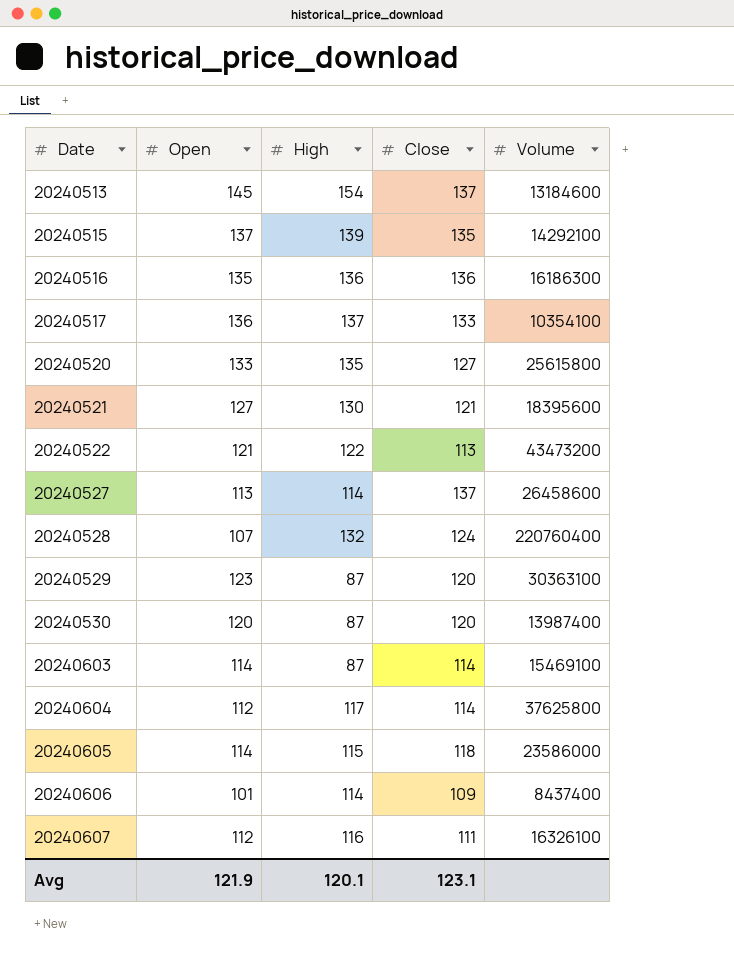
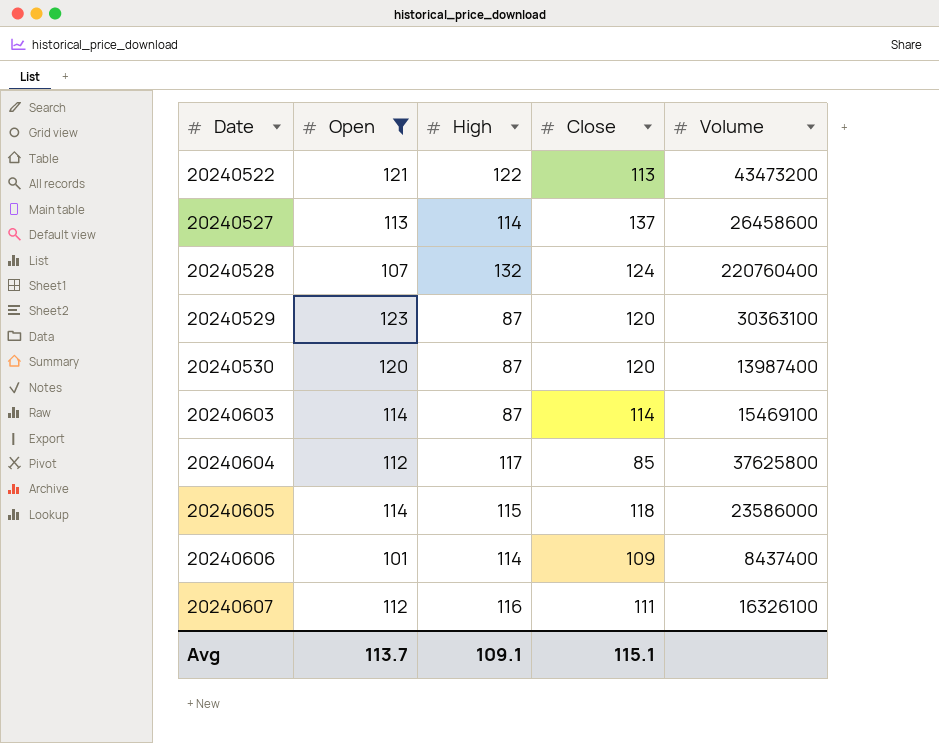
filter: none -> Open <= 123
20240604 | Close: 114 -> 85
Avg | Open: 121.9 -> 113.7
Avg | High: 120.1 -> 109.1
Avg | Close: 123.1 -> 115.1

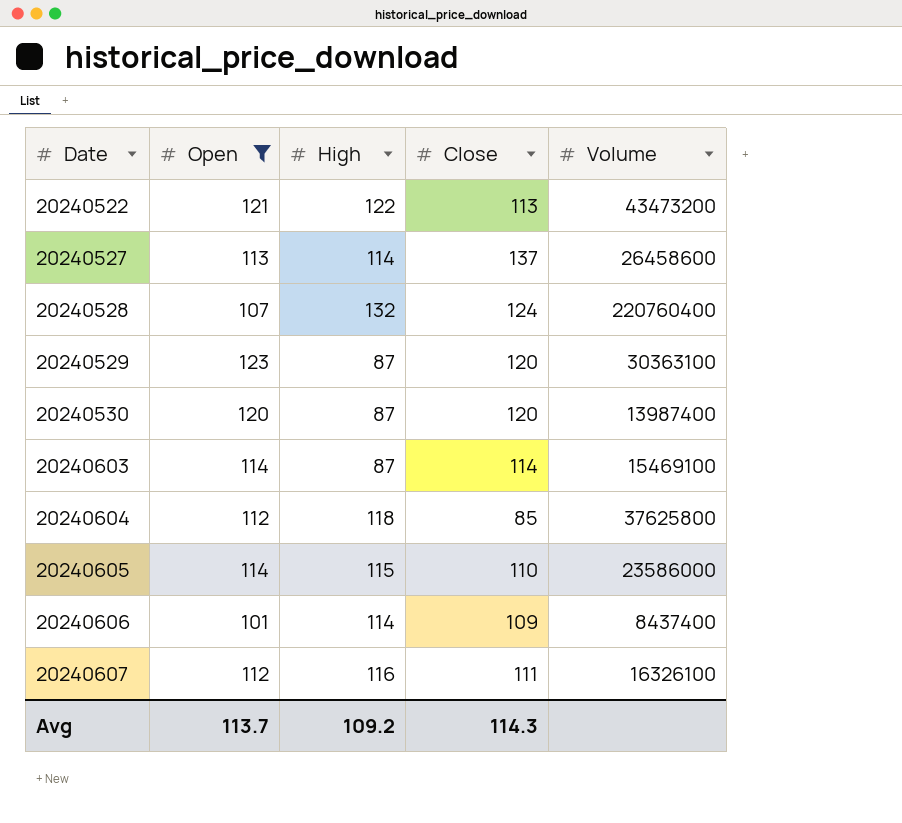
20240604 | High: 117 -> 118
20240605 | Close: 118 -> 110
Avg | High: 109.1 -> 109.2
Avg | Close: 115.1 -> 114.3

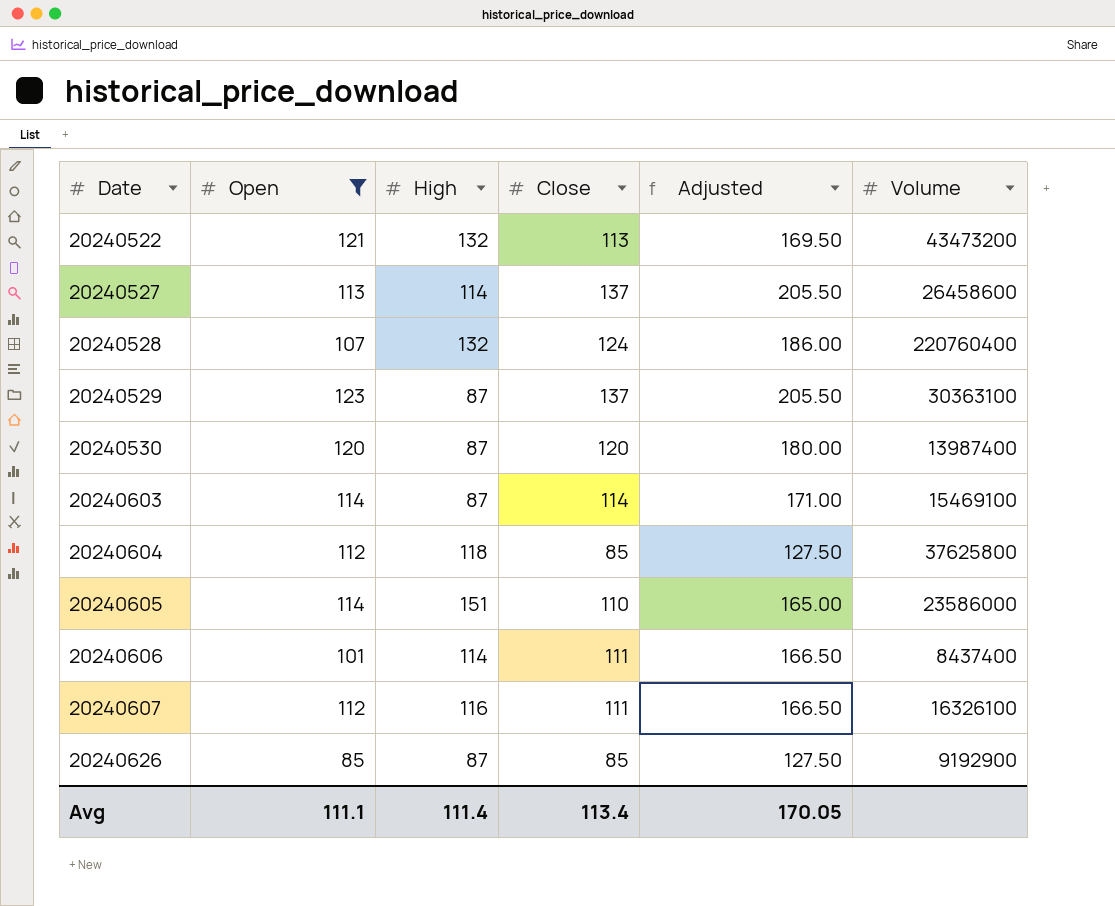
column Adjusted | formula: none -> [Close] * 1.5
20240522 | High: 122 -> 132
20240529 | Close: 120 -> 137
20240605 | High: 115 -> 151
20240606 | Close: 109 -> 111
row 20240626: none -> 85 | 87 | 85 | 127.50 | 9192900
Avg | Open: 113.7 -> 111.1
Avg | High: 109.2 -> 111.4
Avg | Close: 114.3 -> 113.4

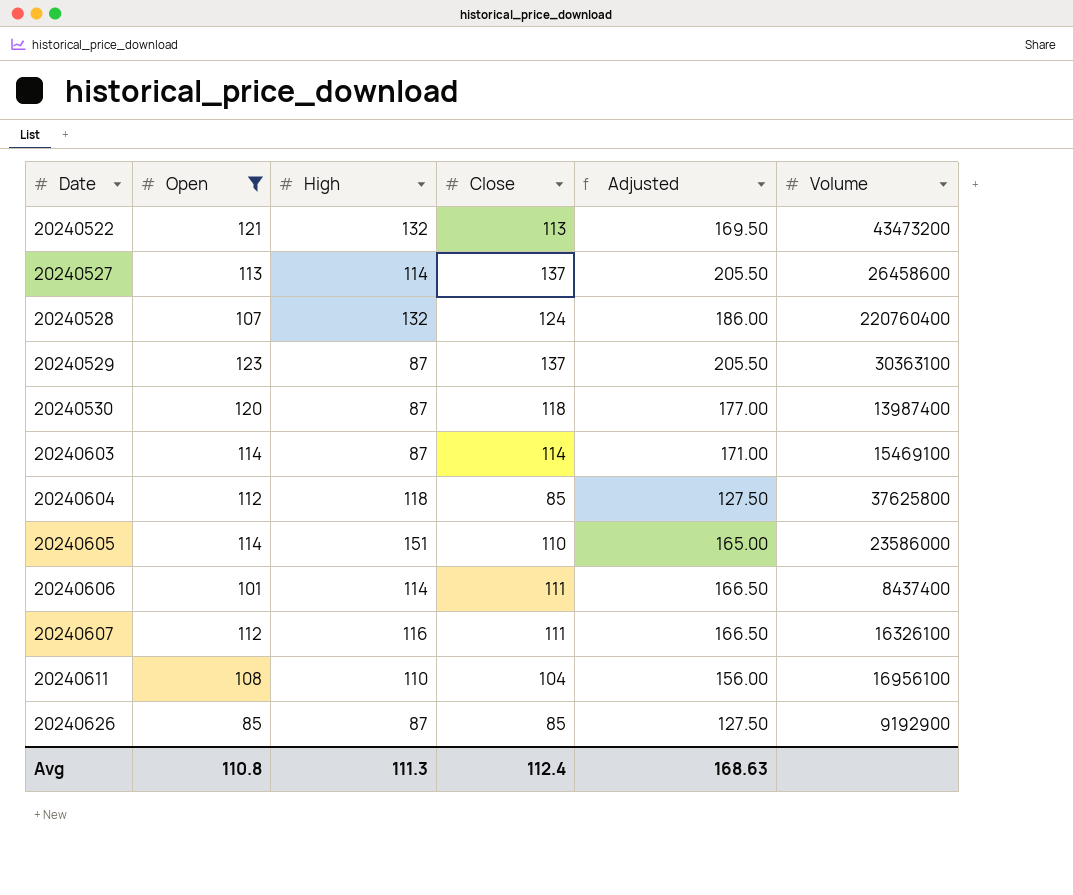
20240530 | Close: 120 -> 118
20240530 | Adjusted: 180.00 -> 177.00
row 20240611: none -> 108 | 110 | 104 | 156.00 | 16956100
Avg | Open: 111.1 -> 110.8
Avg | High: 111.4 -> 111.3
Avg | Close: 113.4 -> 112.4
Avg | Adjusted: 170.05 -> 168.63

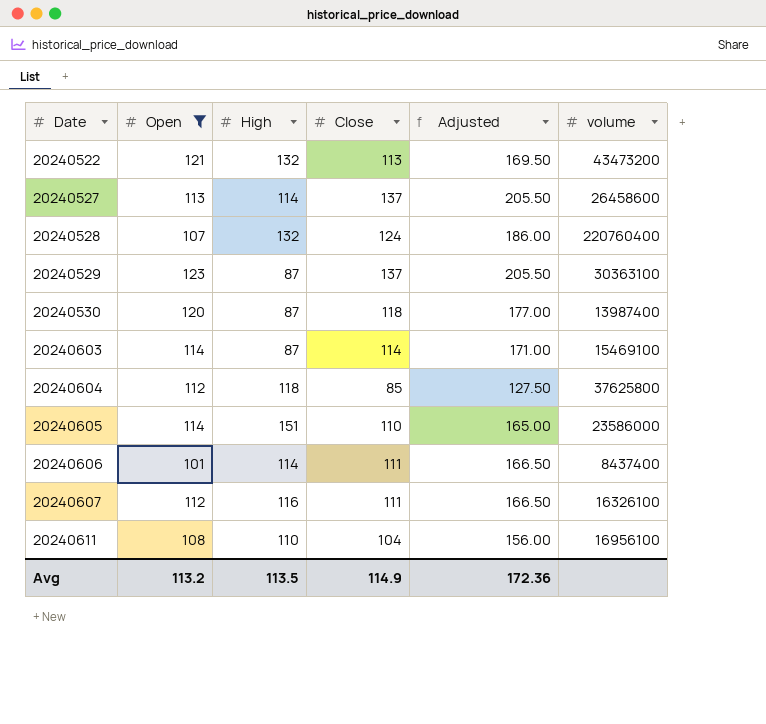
column name: Volume -> volume
row 20240626: 85 | 87 | 85 | 127.50 | 9192900 -> none
Avg | Open: 110.8 -> 113.2
Avg | High: 111.3 -> 113.5
Avg | Close: 112.4 -> 114.9
Avg | Adjusted: 168.63 -> 172.36

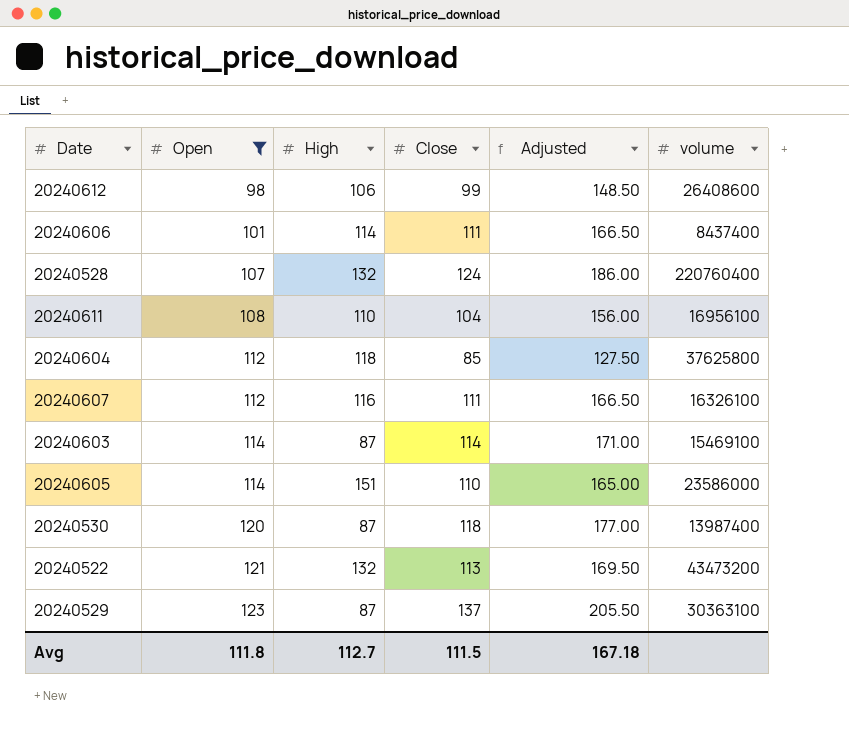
row order: Date ascending -> Open ascending
row 20240527: 113 | 114 | 137 | 205.50 | 26458600 -> none
row 20240612: none -> 98 | 106 | 99 | 148.50 | 26408600
Avg | Open: 113.2 -> 111.8
Avg | High: 113.5 -> 112.7
Avg | Close: 114.9 -> 111.5
Avg | Adjusted: 172.36 -> 167.18

